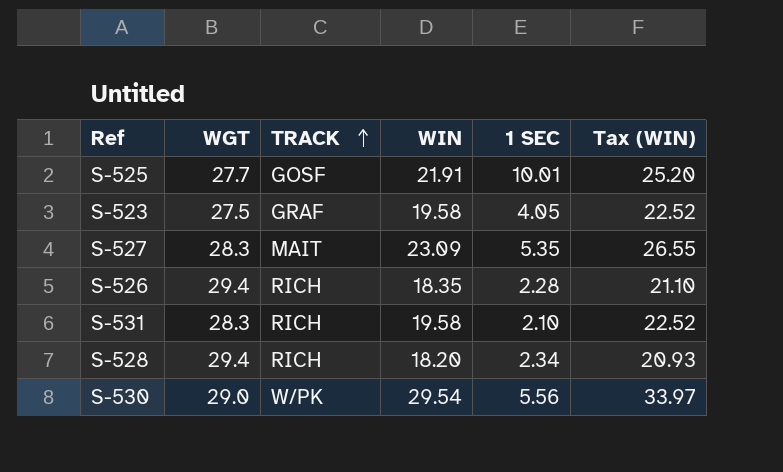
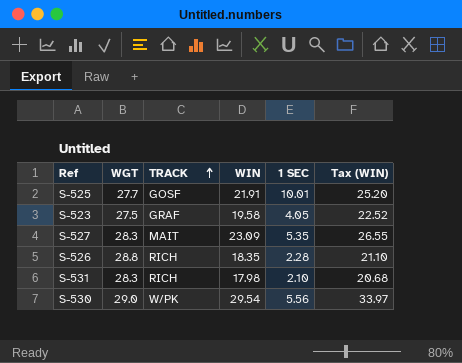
row S-528: 29.4 | RICH | 18.20 | 2.34 | 20.93 -> none
S-526 | WGT: 29.4 -> 28.8
S-531 | WIN: 19.58 -> 17.98
S-531 | Tax (WIN): 22.52 -> 20.68

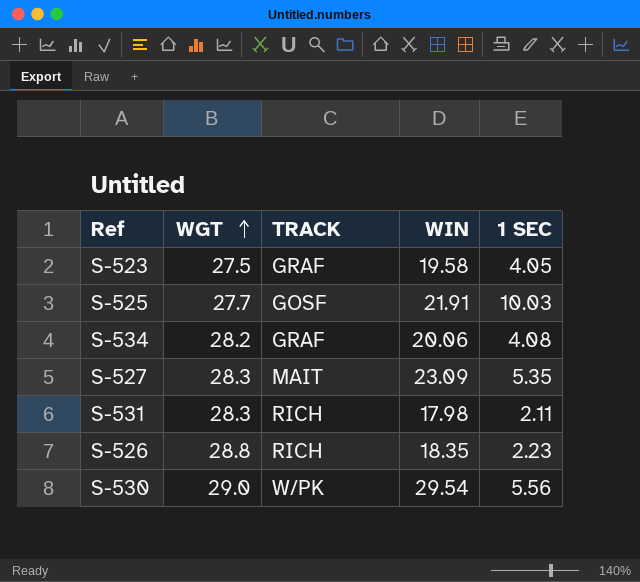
row order: TRACK ascending -> WGT ascending
column Tax (WIN) | formula: [WIN] * 1.15 -> none
S-525 | 1 SEC: 10.01 -> 10.03
row S-534: none -> 28.2 | GRAF | 20.06 | 4.08
S-531 | 1 SEC: 2.10 -> 2.11
S-526 | 1 SEC: 2.28 -> 2.23

